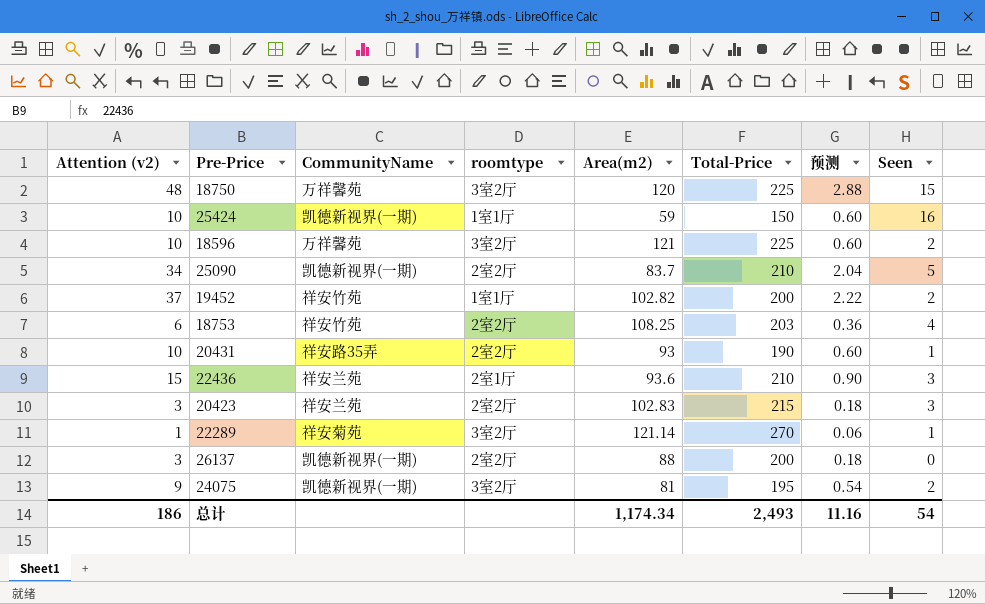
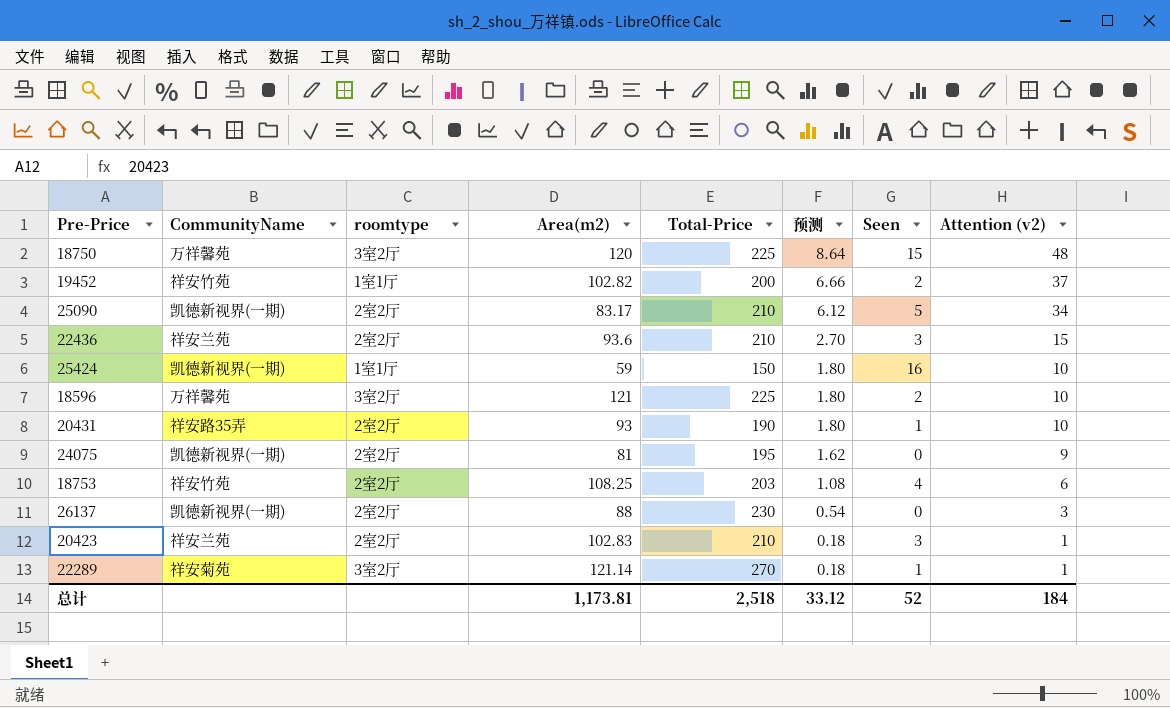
row order: none -> 预测 descending
column 预测 | formula: [Attention (v2)] * 0.06 -> [Attention (v2)] * 0.18
column Attention (v2) | position: 1 -> 8
25090 | Area(m2): 83.7 -> 83.17
22436 | roomtype: 2室1厅 -> 2室2厅
24075 | roomtype: 3室2厅 -> 2室2厅
24075 | Seen: 2 -> 0
26137 | Total-Price: 200 -> 230
20423 | Total-Price: 215 -> 210
20423 | Attention (v2): 3 -> 1
总计 | Area(m2): 1,174.34 -> 1,173.81
总计 | Total-Price: 2,493 -> 2,518
总计 | 预测: 11.16 -> 33.12
总计 | Seen: 54 -> 52
总计 | Attention (v2): 186 -> 184

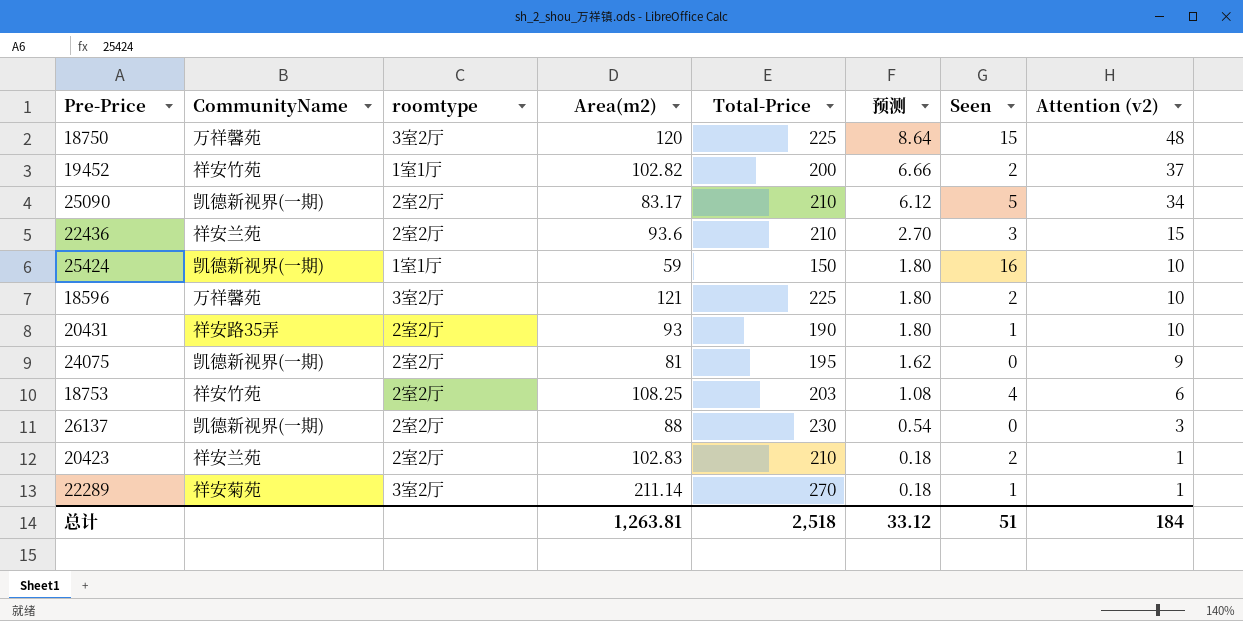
20423 | Seen: 3 -> 2
22289 | Area(m2): 121.14 -> 211.14
总计 | Area(m2): 1,173.81 -> 1,263.81
总计 | Seen: 52 -> 51

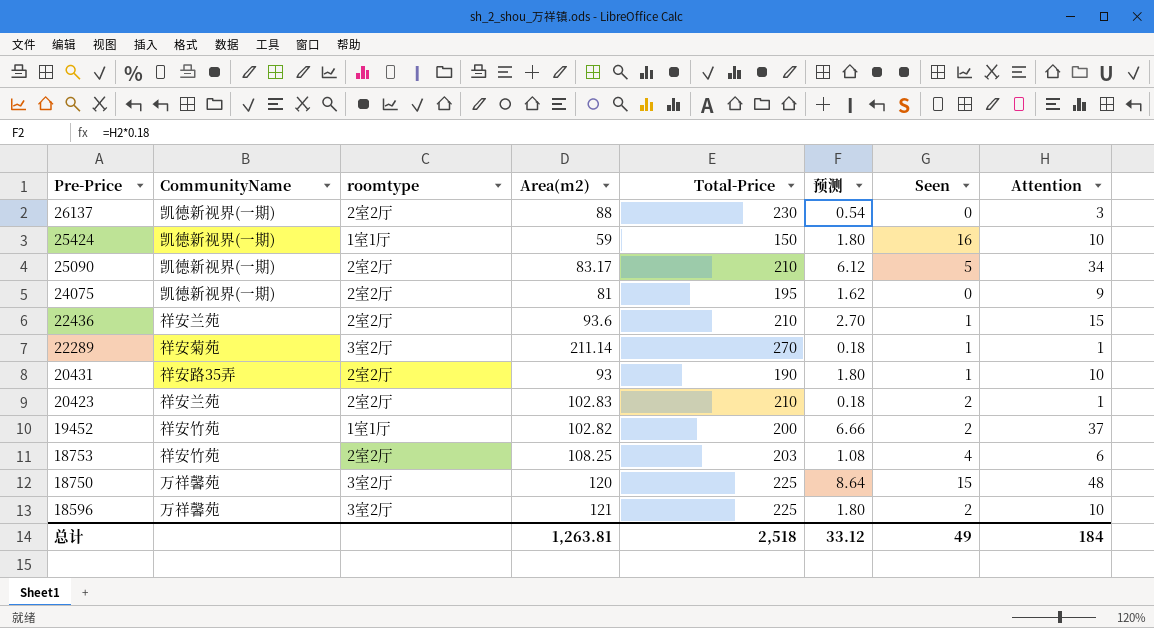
row order: 预测 descending -> Pre-Price descending
column name: Attention (v2) -> Attention
22436 | Seen: 3 -> 1
总计 | Seen: 51 -> 49

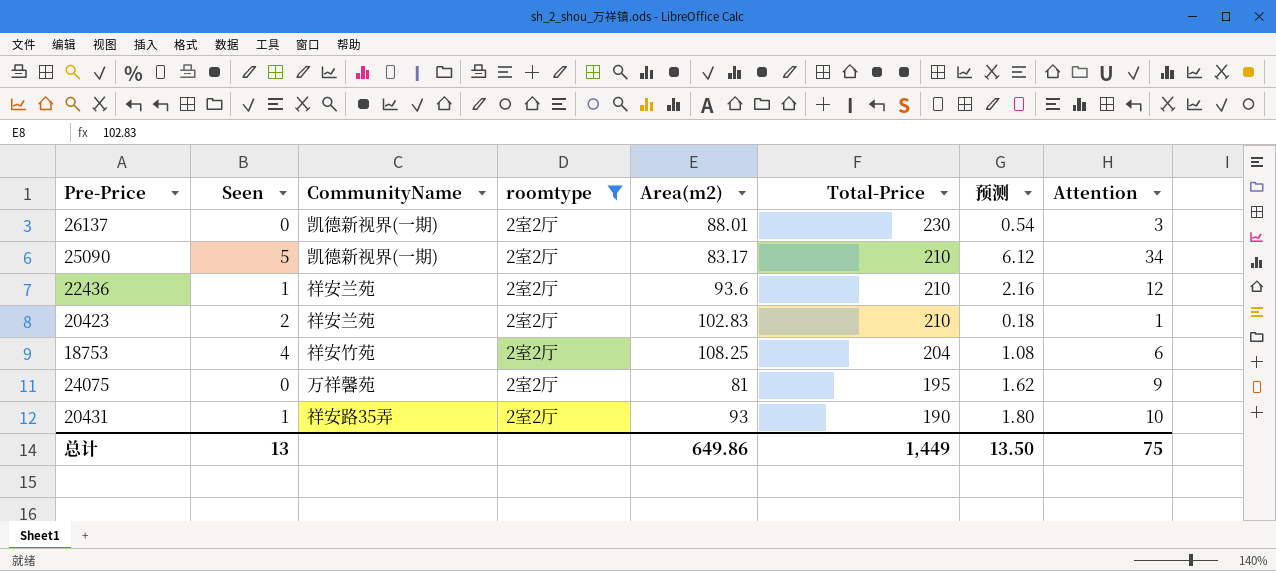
filter: none -> roomtype = 2室2厅
row order: Pre-Price descending -> Total-Price descending
column Seen | position: 7 -> 2
26137 | Area(m2): 88 -> 88.01
22436 | 预测: 2.70 -> 2.16
22436 | Attention: 15 -> 12
18753 | Total-Price: 203 -> 204
24075 | CommunityName: 凯德新视界(一期) -> 万祥馨苑
总计 | Seen: 49 -> 13
总计 | Area(m2): 1,263.81 -> 649.86
总计 | Total-Price: 2,518 -> 1,449
总计 | 预测: 33.12 -> 13.50
总计 | Attention: 184 -> 75

